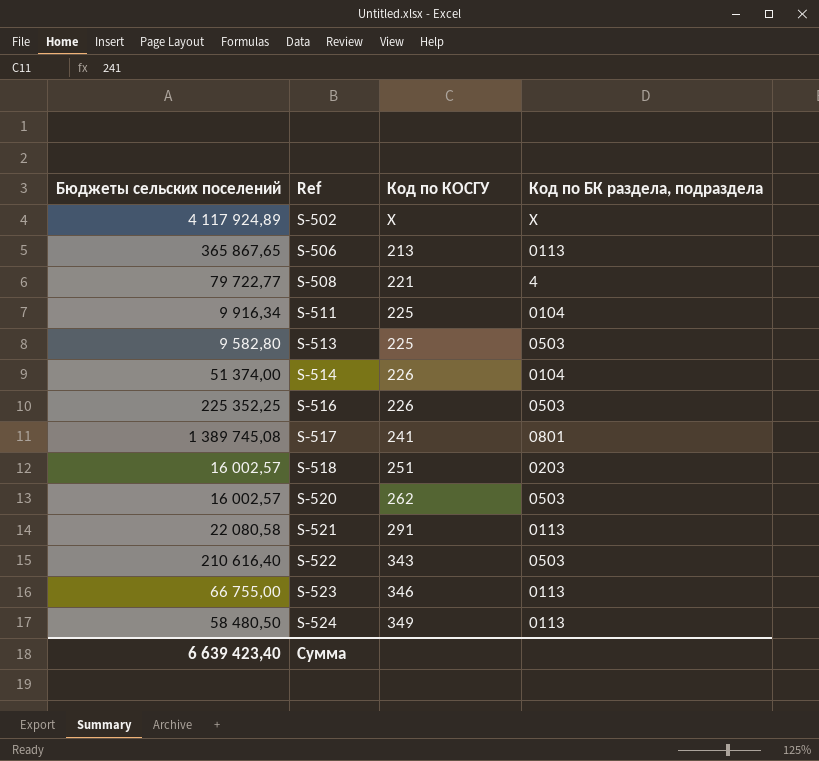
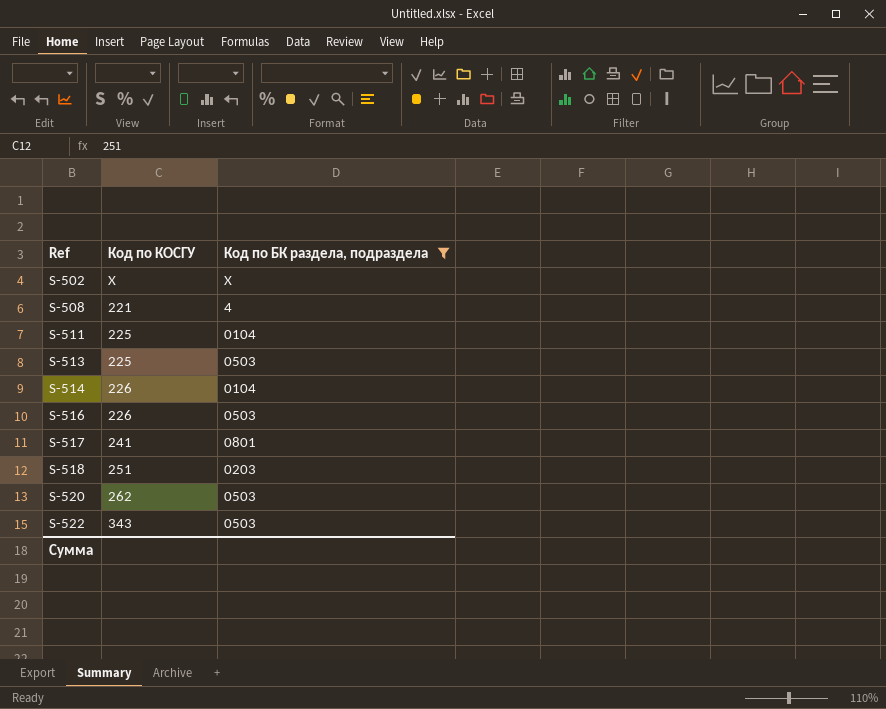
filter: none -> Код по БК раздела, подраздела != 0113
column Бюджеты сельских поселений | position: 1 -> none

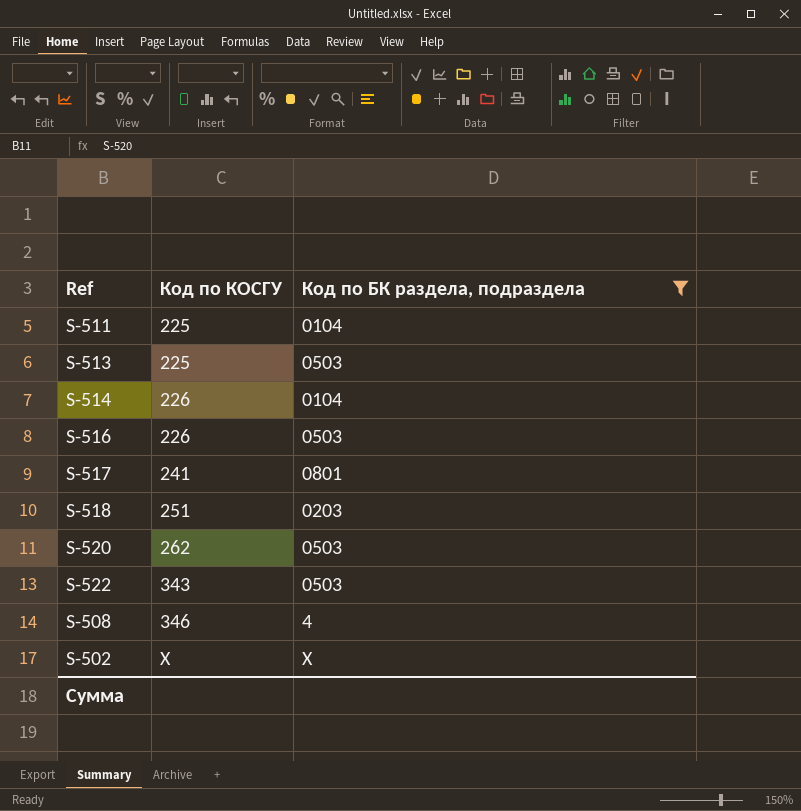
row order: Ref ascending -> Код по КОСГУ ascending
S-508 | Код по КОСГУ: 221 -> 346

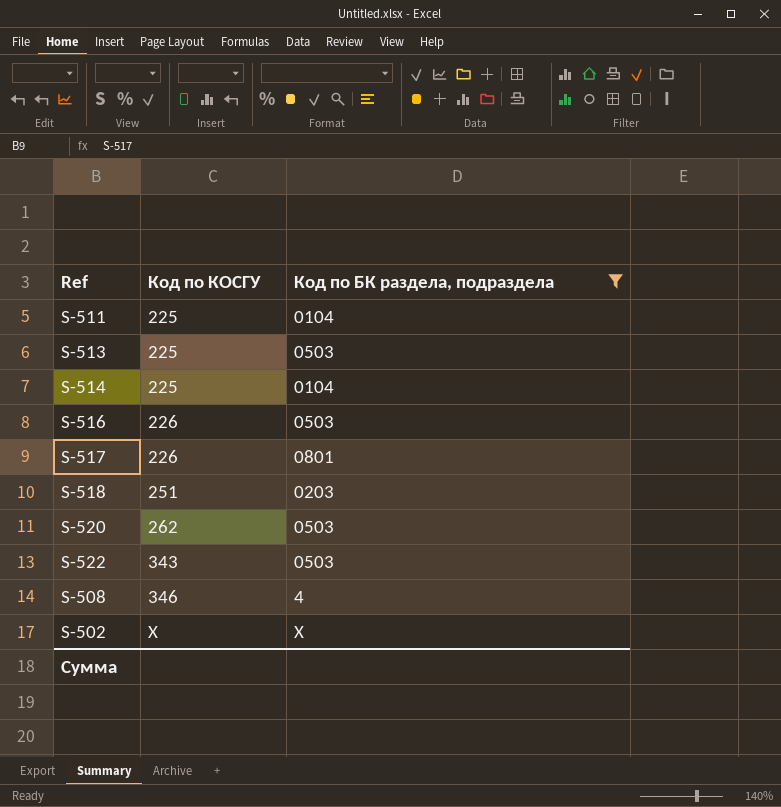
S-514 | Код по КОСГУ: 226 -> 225
S-517 | Код по КОСГУ: 241 -> 226

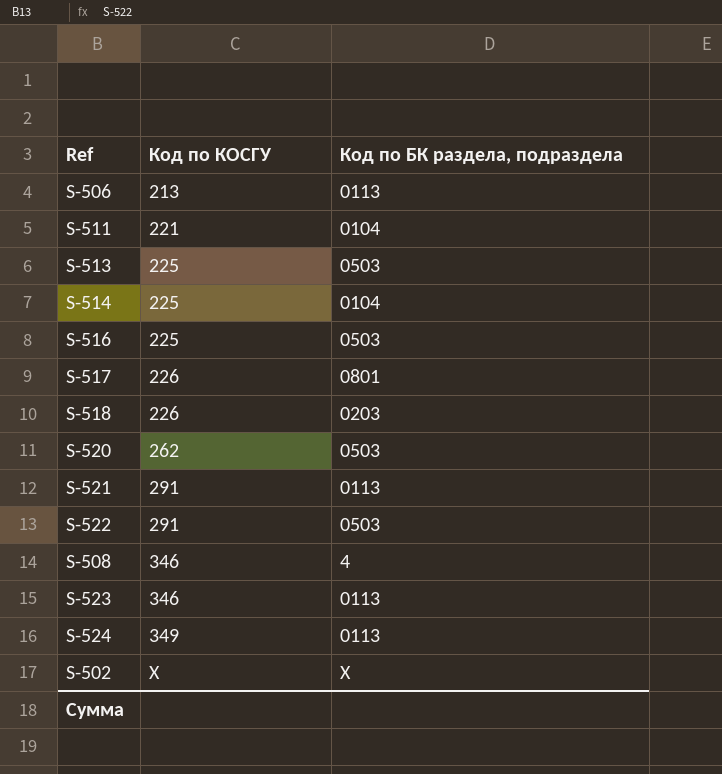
filter: Код по БК раздела, подраздела != 0113 -> none
S-511 | Код по КОСГУ: 225 -> 221
S-516 | Код по КОСГУ: 226 -> 225
S-518 | Код по КОСГУ: 251 -> 226
S-522 | Код по КОСГУ: 343 -> 291

